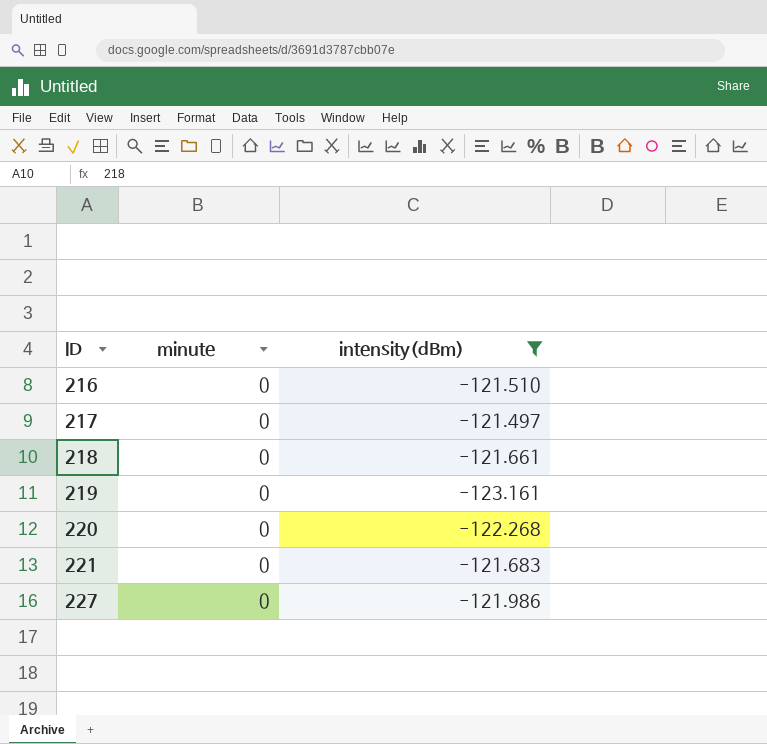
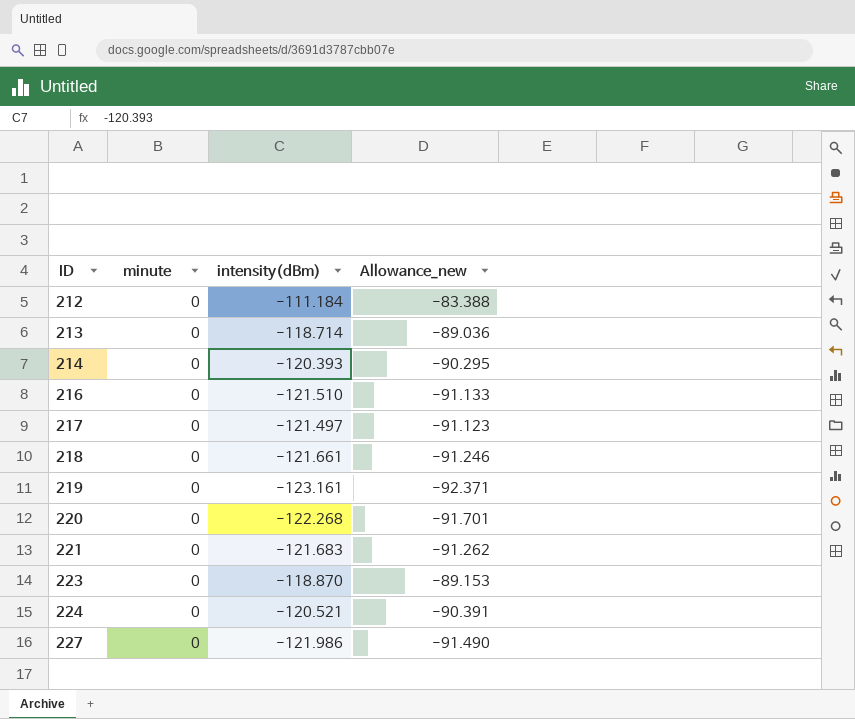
filter: intensity(dBm) <= -121.497 -> none
column Allowance_new | formula: none -> [intensity(dBm)] * 0.75

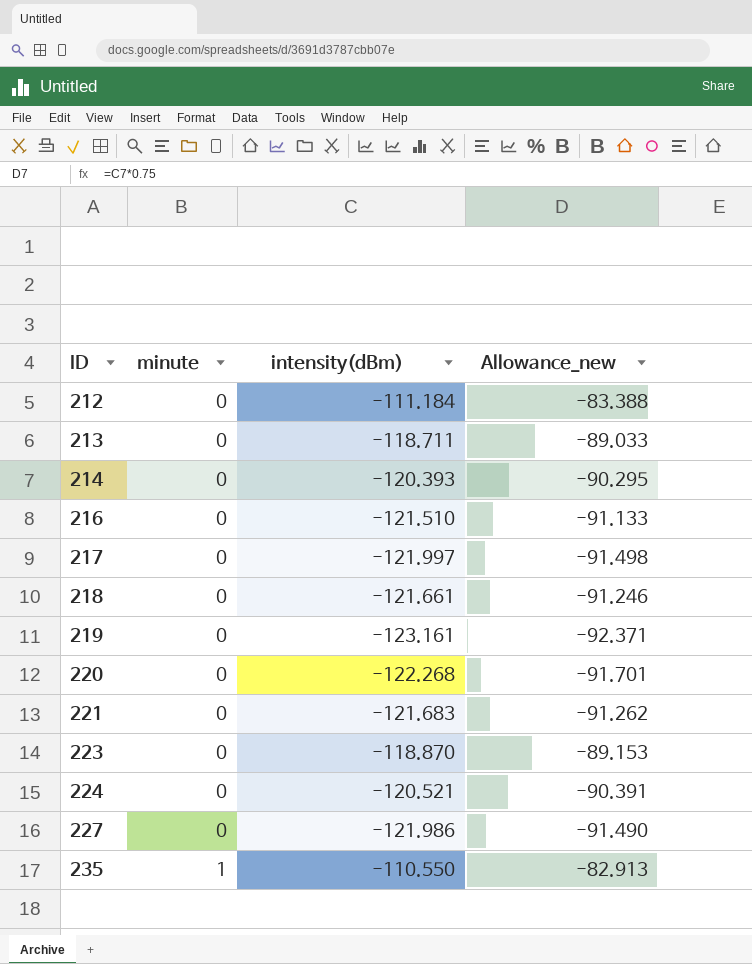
213 | intensity(dBm): -118.714 -> -118.711
213 | Allowance_new: -89.036 -> -89.033
217 | intensity(dBm): -121.497 -> -121.997
217 | Allowance_new: -91.123 -> -91.498
row 235: none -> 1 | -110.550 | -82.913

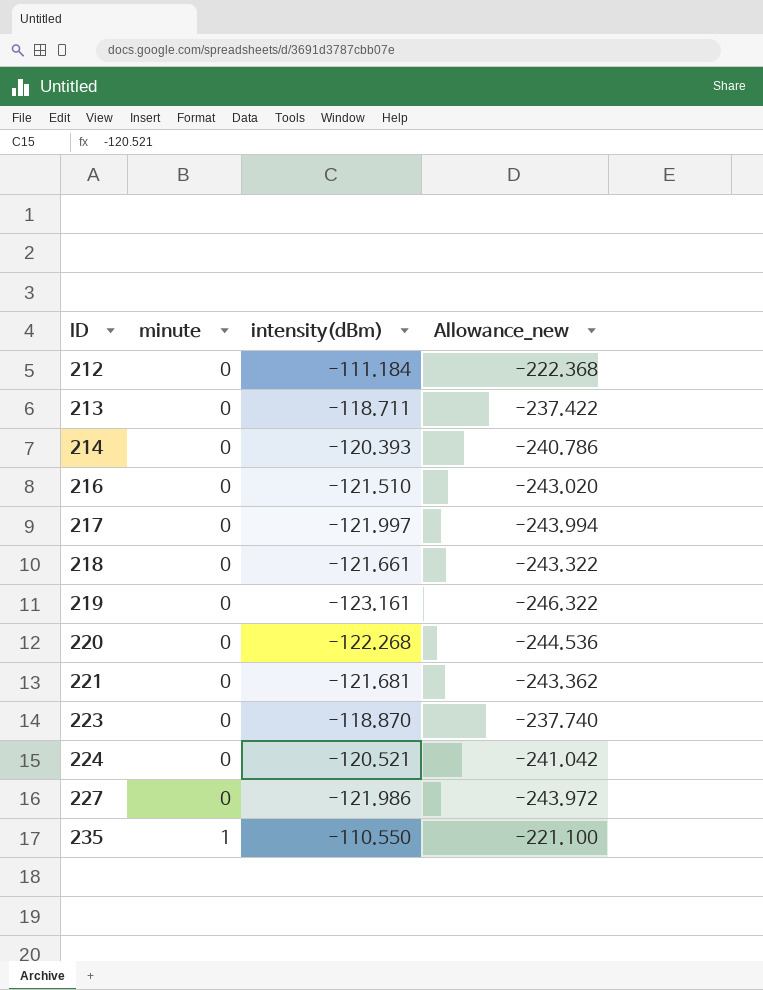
column Allowance_new | formula: [intensity(dBm)] * 0.75 -> [intensity(dBm)] * 2
221 | intensity(dBm): -121.683 -> -121.681

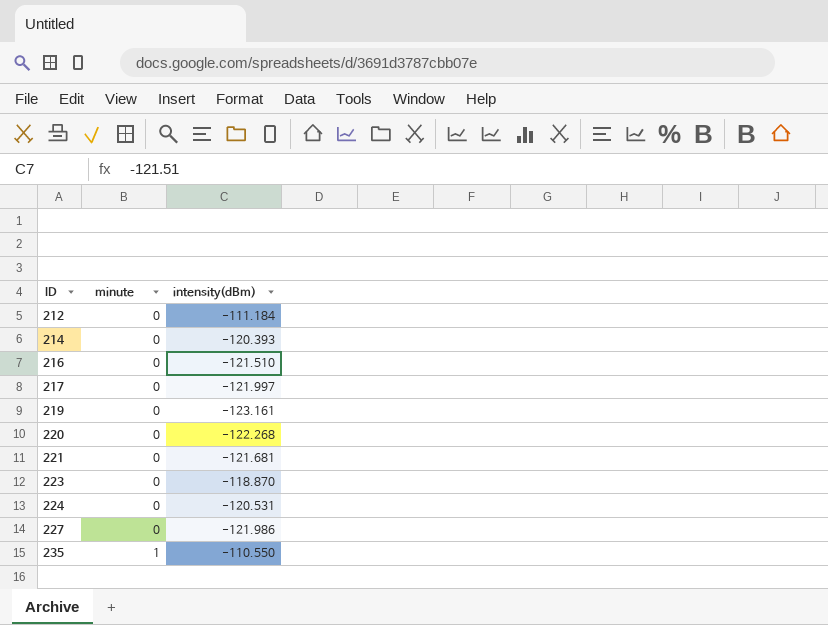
column Allowance_new | formula: [intensity(dBm)] * 2 -> none
row 213: 0 | -118.711 | -237.422 -> none
row 218: 0 | -121.661 | -243.322 -> none
224 | intensity(dBm): -120.521 -> -120.531

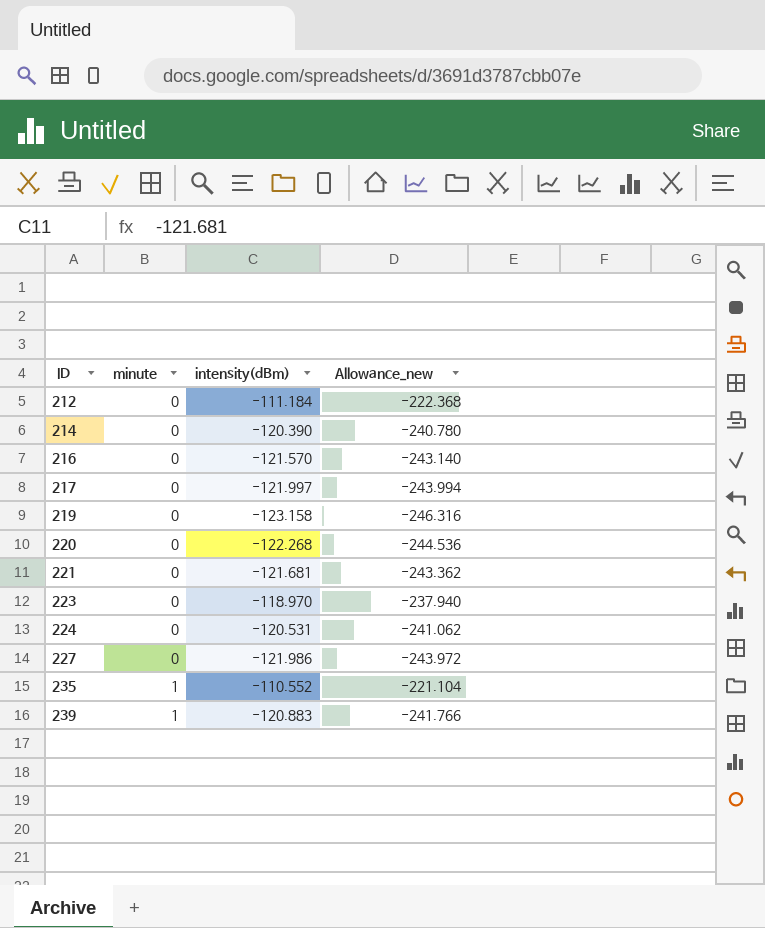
column Allowance_new | formula: none -> [intensity(dBm)] * 2
214 | intensity(dBm): -120.393 -> -120.390
216 | intensity(dBm): -121.510 -> -121.570
219 | intensity(dBm): -123.161 -> -123.158
223 | intensity(dBm): -118.870 -> -118.970
235 | intensity(dBm): -110.550 -> -110.552
row 239: none -> 1 | -120.883 | -241.766

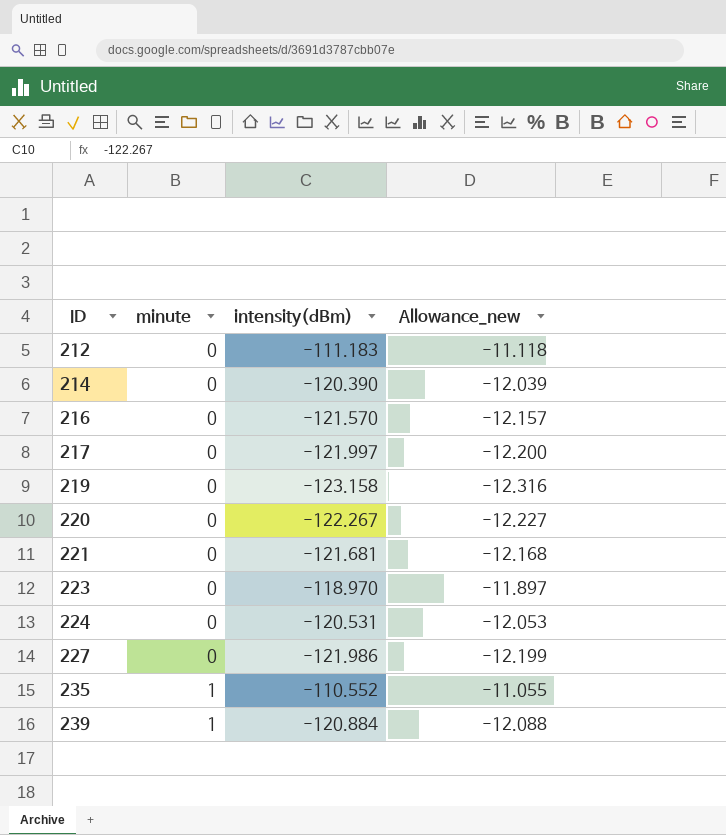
column Allowance_new | formula: [intensity(dBm)] * 2 -> [intensity(dBm)] * 0.1
212 | intensity(dBm): -111.184 -> -111.183
220 | intensity(dBm): -122.268 -> -122.267
239 | intensity(dBm): -120.883 -> -120.884

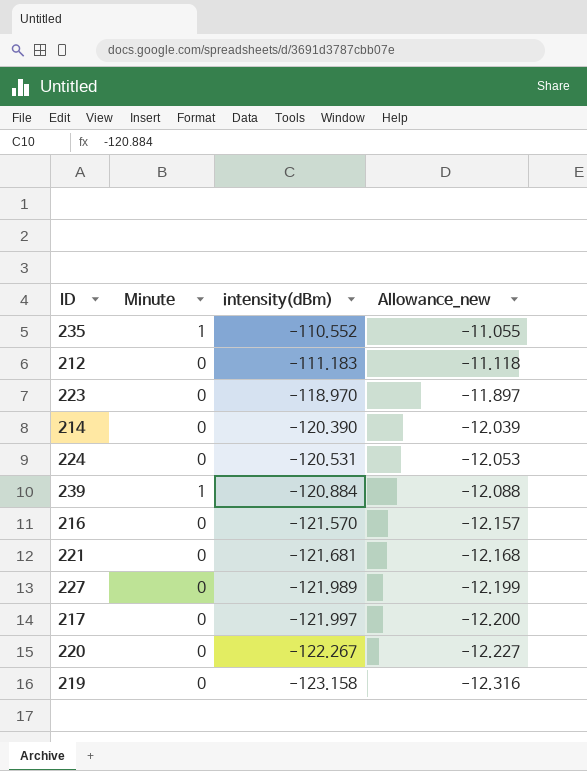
row order: ID ascending -> intensity(dBm) descending
column name: minute -> Minute
227 | intensity(dBm): -121.986 -> -121.989

